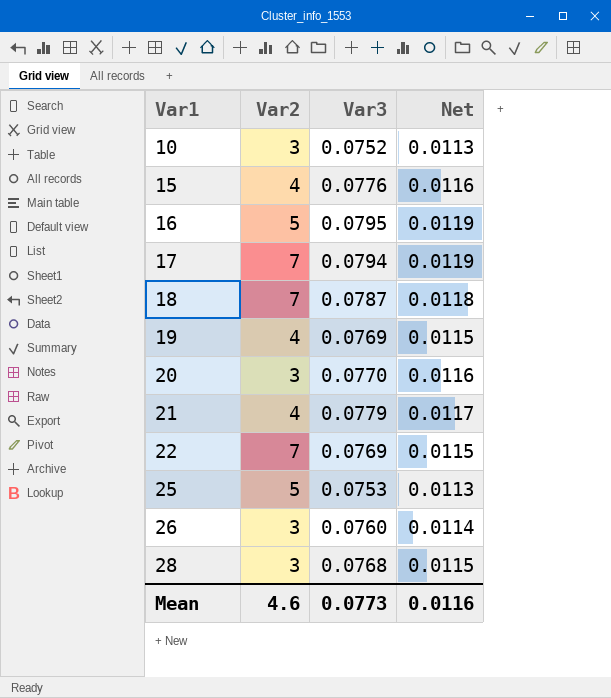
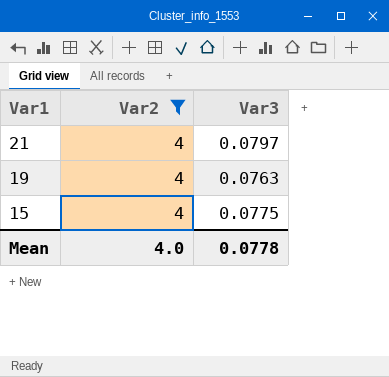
filter: none -> Var2 = 4
row order: Var1 ascending -> Var1 descending
column Net | formula: [Var3] * 0.15 -> none
21 | Var3: 0.0779 -> 0.0797
19 | Var3: 0.0769 -> 0.0763
15 | Var3: 0.0776 -> 0.0775
Mean | Var2: 4.6 -> 4.0
Mean | Var3: 0.0773 -> 0.0778

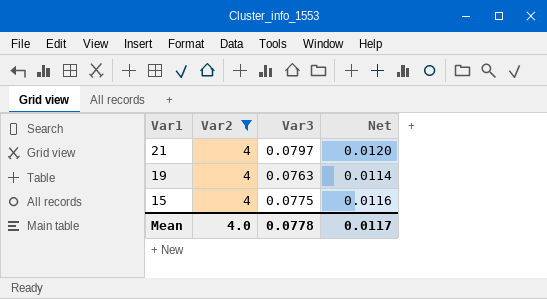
column Net | formula: none -> [Var3] * 0.15

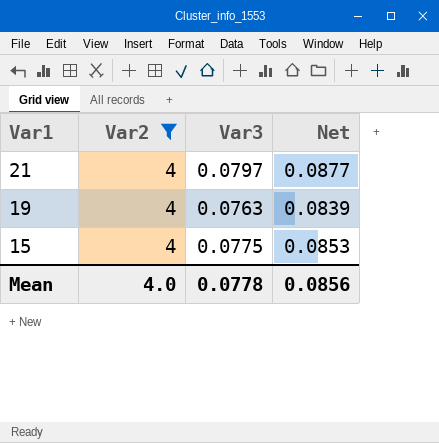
column Net | formula: [Var3] * 0.15 -> [Var3] * 1.1
Mean | Net: 0.0117 -> 0.0856

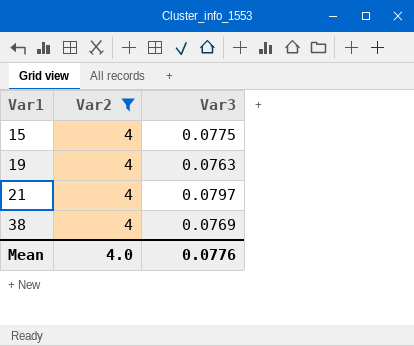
row order: Var1 descending -> Var1 ascending
column Net | formula: [Var3] * 1.1 -> none
row 38: none -> 4 | 0.0769
Mean | Var3: 0.0778 -> 0.0776

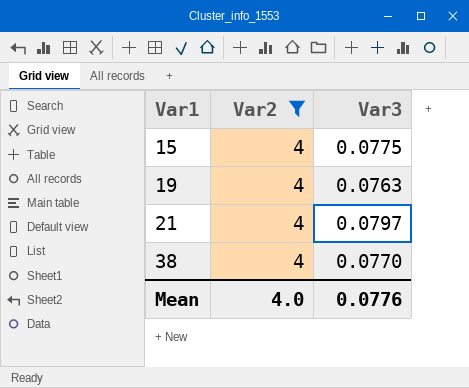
38 | Var3: 0.0769 -> 0.0770

